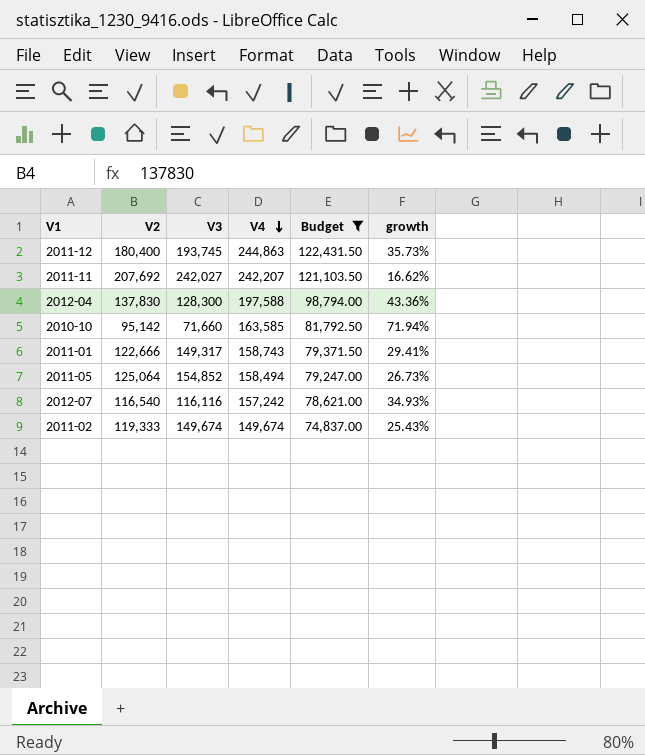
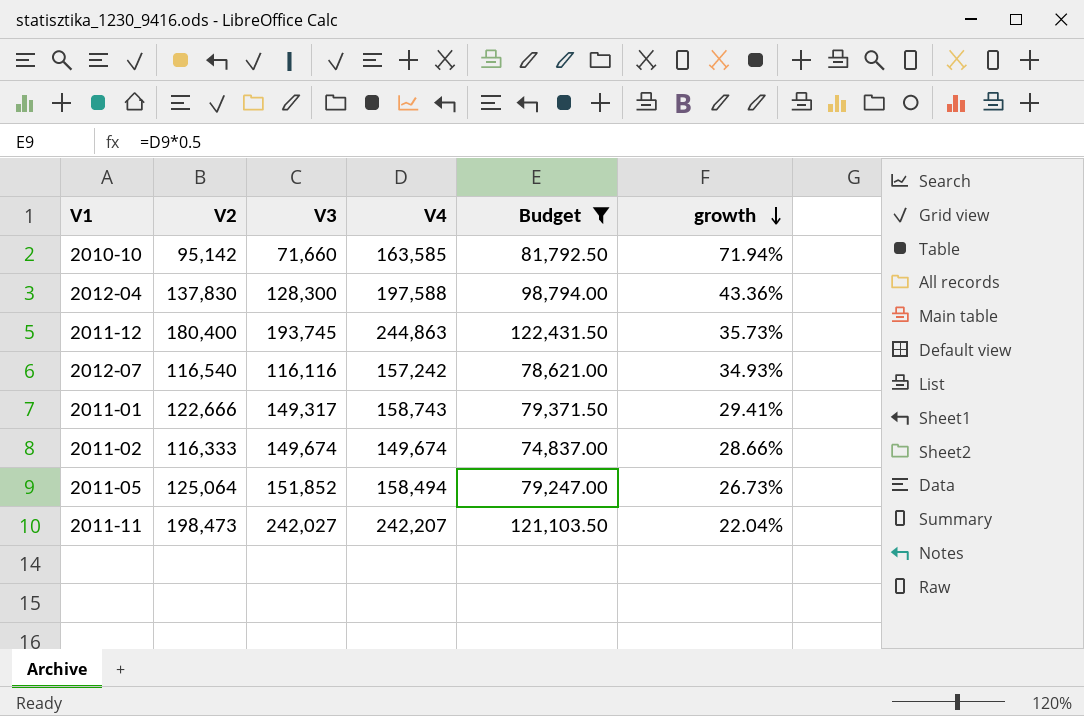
row order: V4 descending -> growth descending
2011-02 | V2: 119,333 -> 116,333
2011-02 | growth: 25.43% -> 28.66%
2011-05 | V3: 154,852 -> 151,852
2011-11 | V2: 207,692 -> 198,473
2011-11 | growth: 16.62% -> 22.04%

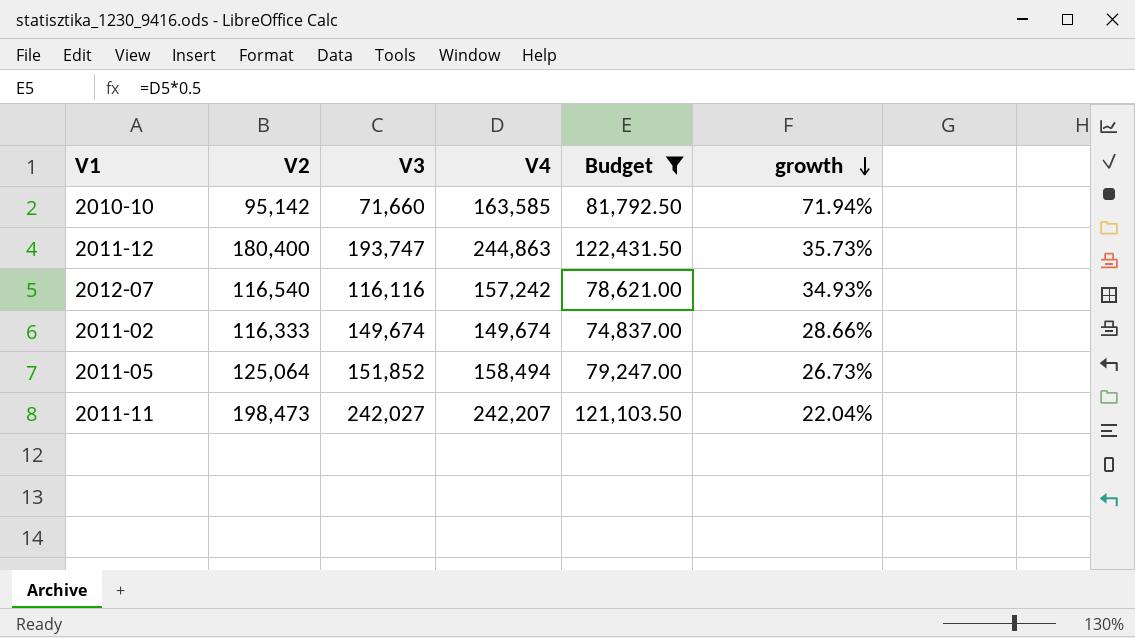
row 2012-04: 137,830 | 128,300 | 197,588 | 98,794.00 | 43.36% -> none
row 2011-01: 122,666 | 149,317 | 158,743 | 79,371.50 | 29.41% -> none
2011-12 | V3: 193,745 -> 193,747

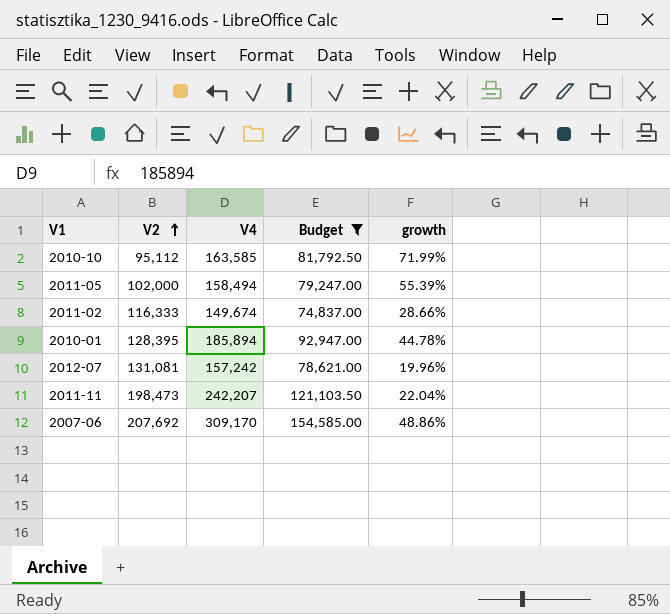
row order: growth descending -> V2 ascending
column V3 | position: 3 -> none
row 2011-12: 180,400 | 193,747 | 244,863 | 122,431.50 | 35.73% -> none
2010-10 | V2: 95,142 -> 95,112
2010-10 | growth: 71.94% -> 71.99%
2011-05 | V2: 125,064 -> 102,000
2011-05 | growth: 26.73% -> 55.39%
row 2010-01: none -> 128,395 | 185,894 | 92,947.00 | 44.78%
2012-07 | V2: 116,540 -> 131,081
2012-07 | growth: 34.93% -> 19.96%
row 2007-06: none -> 207,692 | 309,170 | 154,585.00 | 48.86%

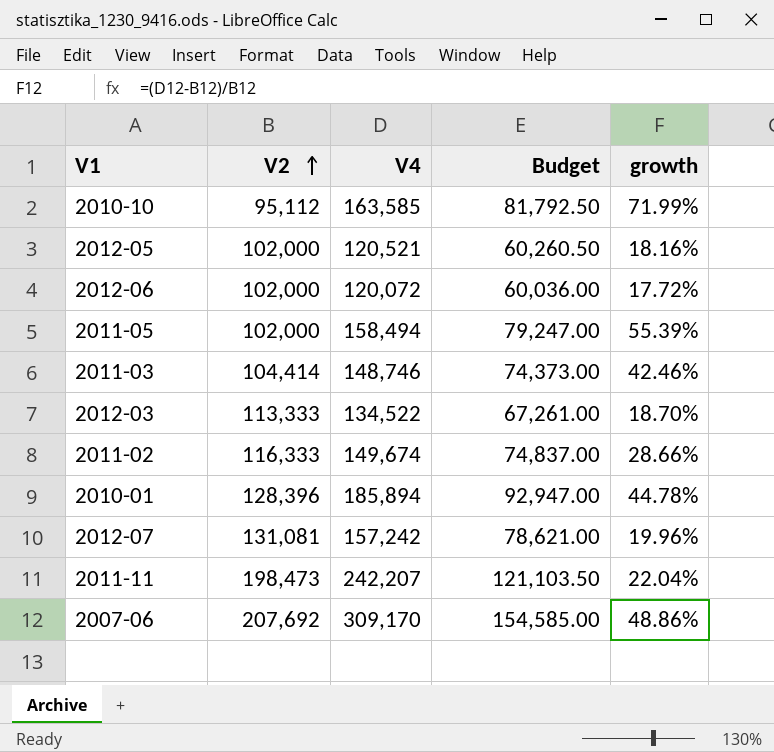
filter: Budget >= 74,837.00 -> none
2010-01 | V2: 128,395 -> 128,396

